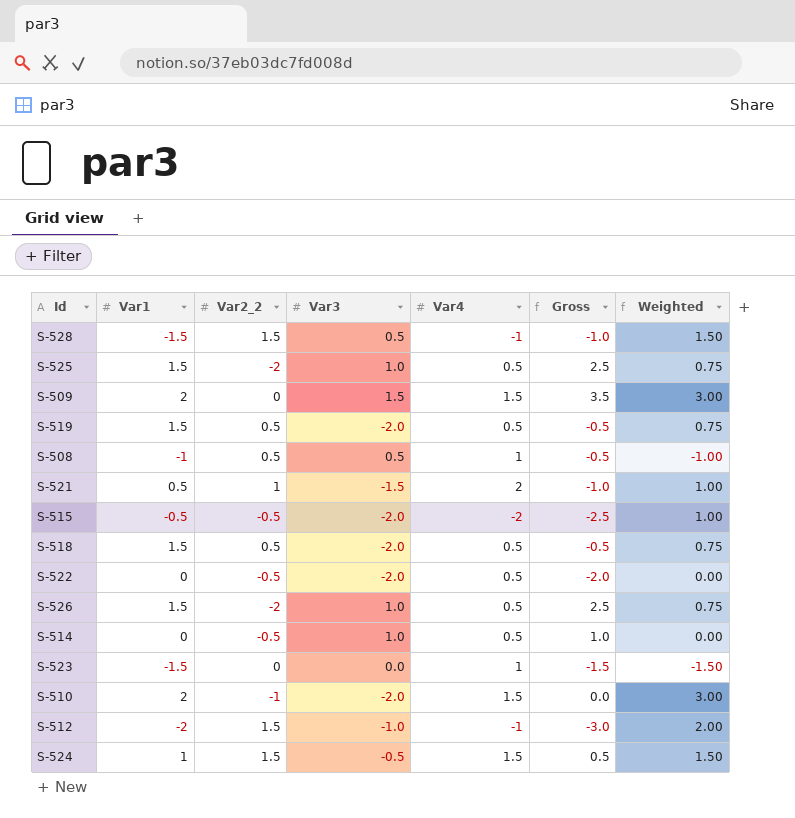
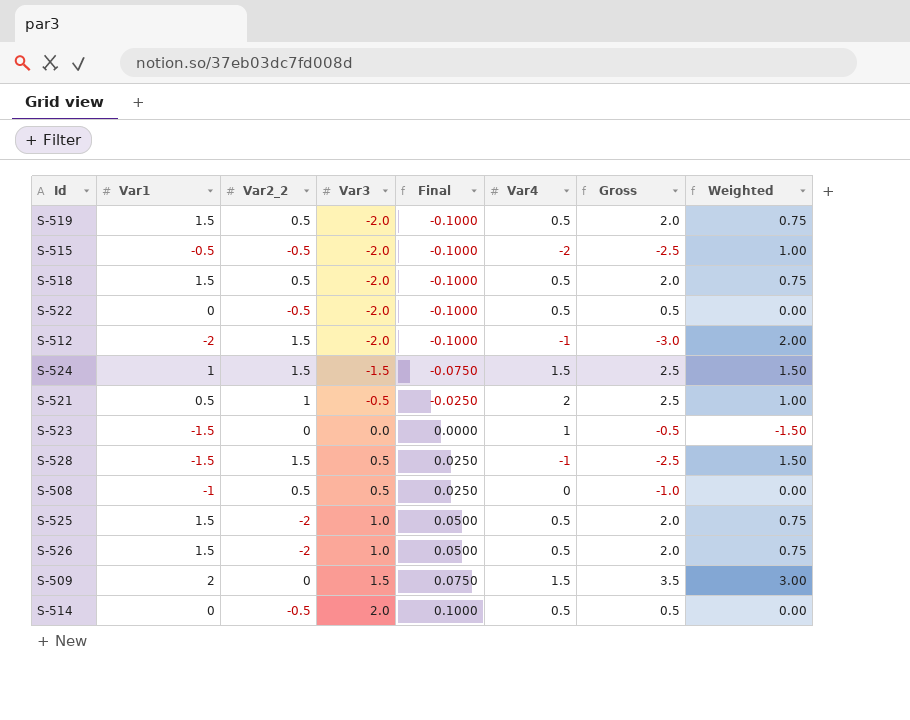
row order: none -> Var3 ascending
column Final | formula: none -> [Var3] * 0.05
column Gross | formula: [Var1] + [Var3] -> [Var1] + [Var4]
row S-510: 2 | -1 | -2.0 | 1.5 | 0.0 | 3.00 -> none
S-512 | Var3: -1.0 -> -2.0
S-524 | Var3: -0.5 -> -1.5
S-521 | Var3: -1.5 -> -0.5
S-508 | Var4: 1 -> 0
S-508 | Weighted: -1.00 -> 0.00
S-514 | Var3: 1.0 -> 2.0

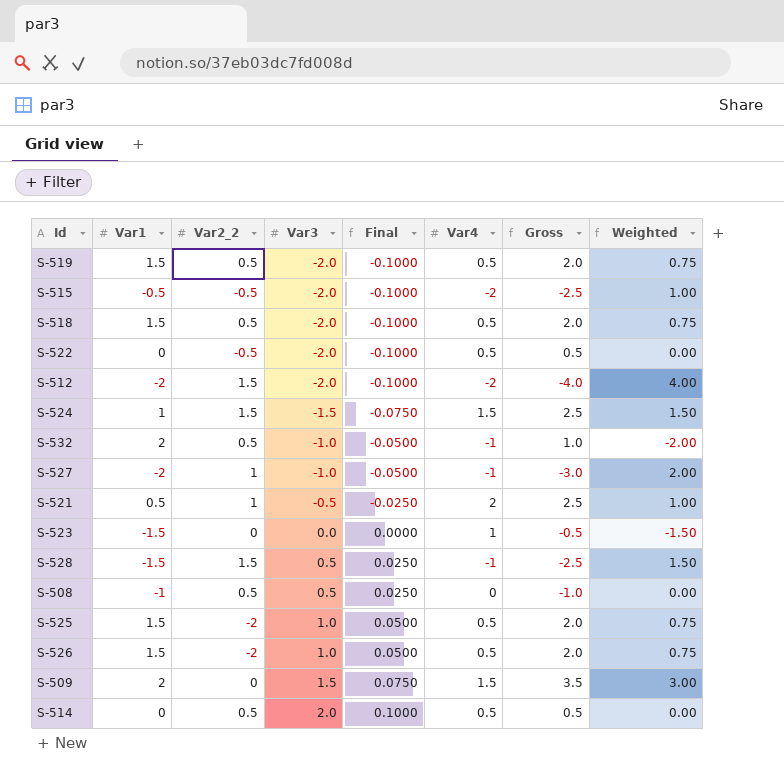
S-512 | Var4: -1 -> -2
S-512 | Gross: -3.0 -> -4.0
S-512 | Weighted: 2.00 -> 4.00
row S-532: none -> 2 | 0.5 | -1.0 | -0.0500 | -1 | 1.0 | -2.00
row S-527: none -> -2 | 1 | -1.0 | -0.0500 | -1 | -3.0 | 2.00
S-514 | Var2_2: -0.5 -> 0.5

